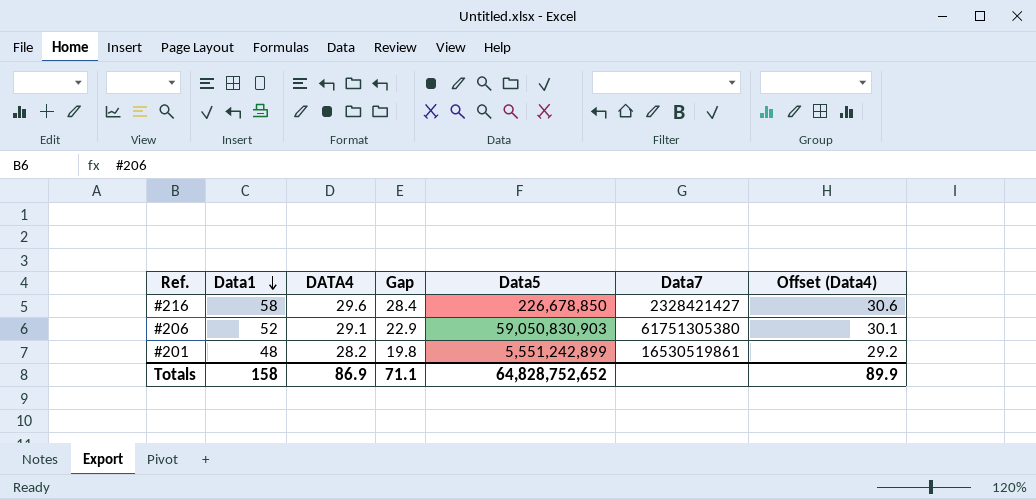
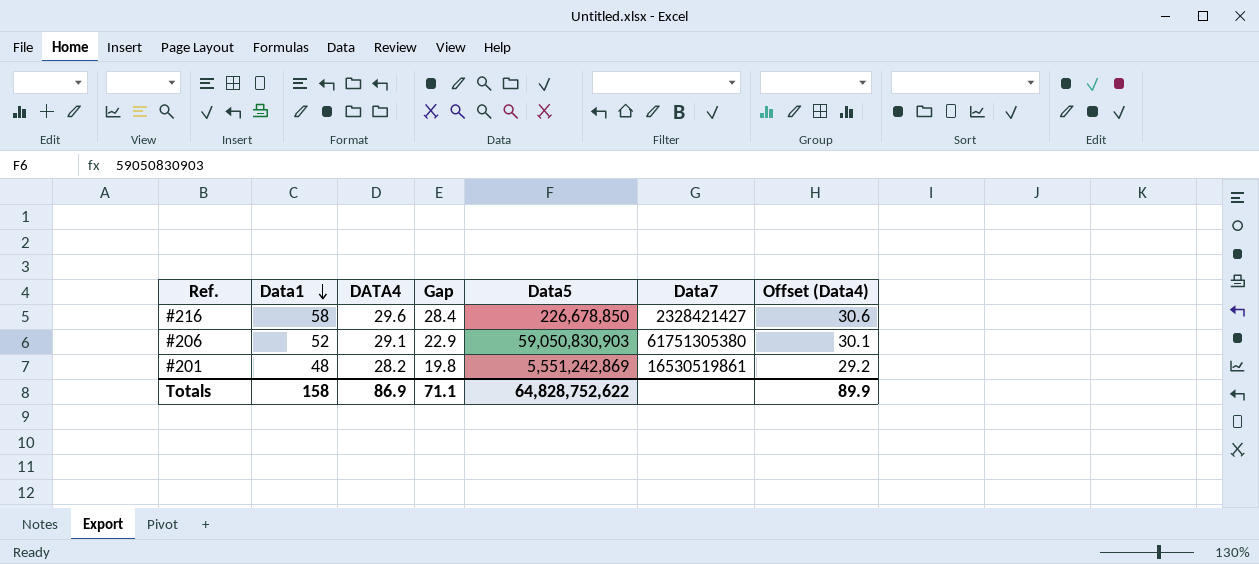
#201 | Data5: 5,551,242,899 -> 5,551,242,869
Totals | Data5: 64,828,752,652 -> 64,828,752,622

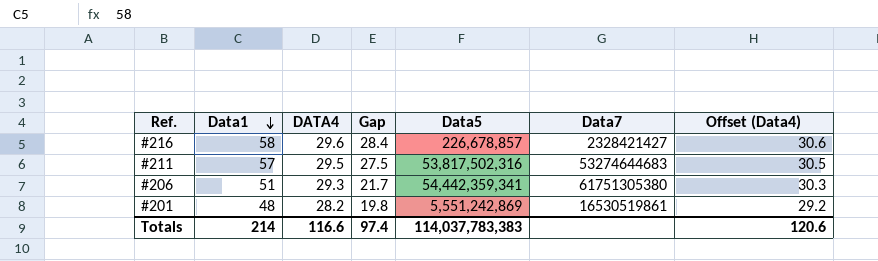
#216 | Data5: 226,678,850 -> 226,678,857
row #211: none -> 57 | 29.5 | 27.5 | 53,817,502,316 | 53274644683 | 30.5
#206 | Data1: 52 -> 51
#206 | DATA4: 29.1 -> 29.3
#206 | Gap: 22.9 -> 21.7
#206 | Data5: 59,050,830,903 -> 54,442,359,341
#206 | Offset (Data4): 30.1 -> 30.3
Totals | Data1: 158 -> 214
Totals | DATA4: 86.9 -> 116.6
Totals | Gap: 71.1 -> 97.4
Totals | Data5: 64,828,752,622 -> 114,037,783,383
Totals | Offset (Data4): 89.9 -> 120.6

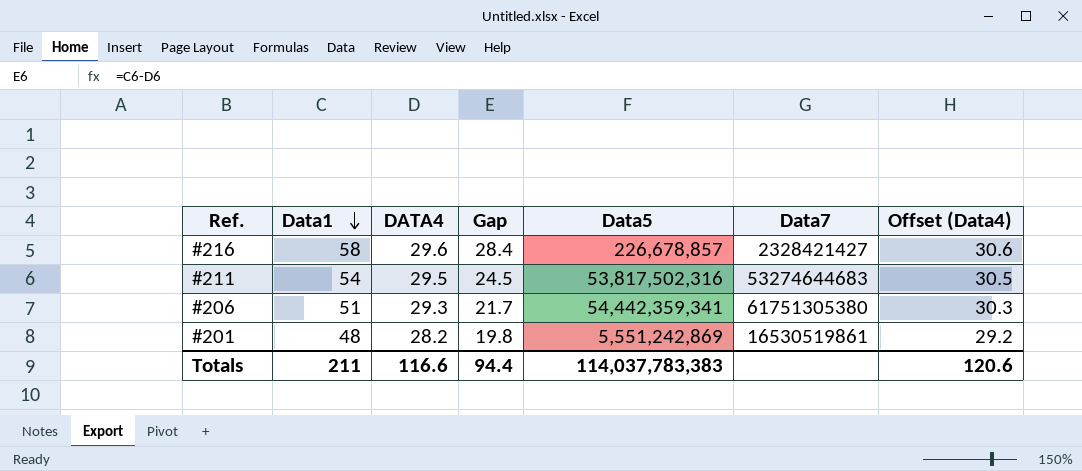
#211 | Data1: 57 -> 54
#211 | Gap: 27.5 -> 24.5
Totals | Data1: 214 -> 211
Totals | Gap: 97.4 -> 94.4

